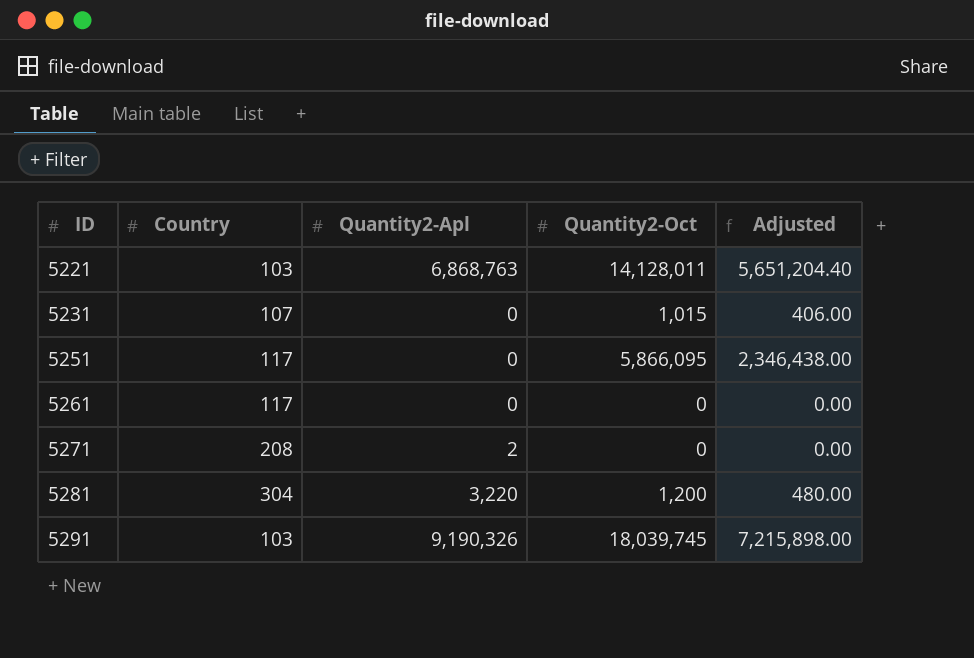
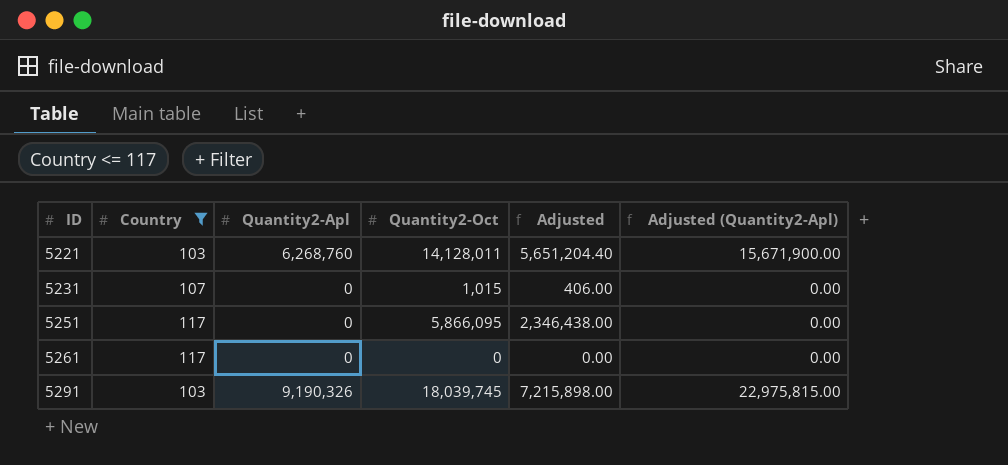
filter: none -> Country <= 117
column Adjusted (Quantity2-Apl) | formula: none -> [Quantity2-Apl] * 2.5
5221 | Quantity2-Apl: 6,868,763 -> 6,268,760

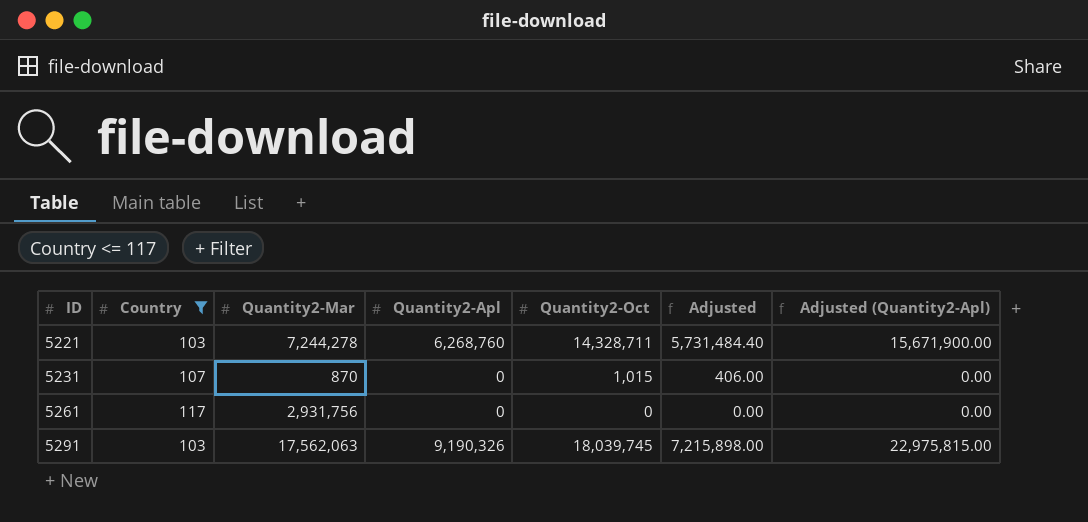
column Quantity2-Mar | position: none -> 3
row 5251: 117 | 0 | 5,866,095 | 2,346,438.00 | 0.00 -> none
5221 | Quantity2-Oct: 14,128,011 -> 14,328,711
5221 | Adjusted: 5,651,204.40 -> 5,731,484.40

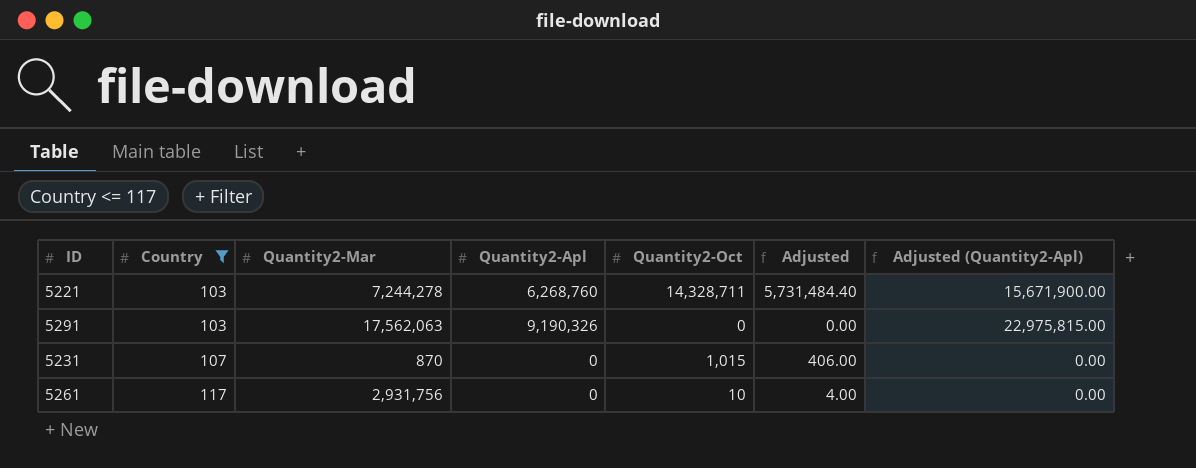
row order: ID ascending -> Country ascending
5291 | Quantity2-Oct: 18,039,745 -> 0
5291 | Adjusted: 7,215,898.00 -> 0.00
5261 | Quantity2-Oct: 0 -> 10
5261 | Adjusted: 0.00 -> 4.00

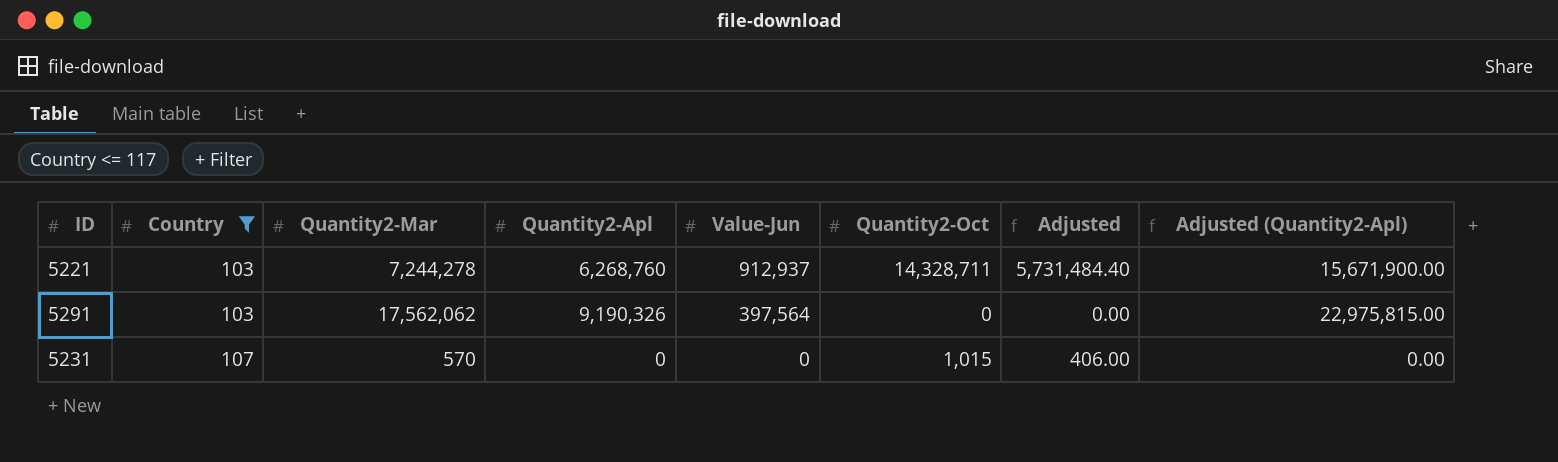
column Value-Jun | position: none -> 5
row 5261: 117 | 2,931,756 | 0 | 10 | 4.00 | 0.00 -> none
5291 | Quantity2-Mar: 17,562,063 -> 17,562,062
5231 | Quantity2-Mar: 870 -> 570

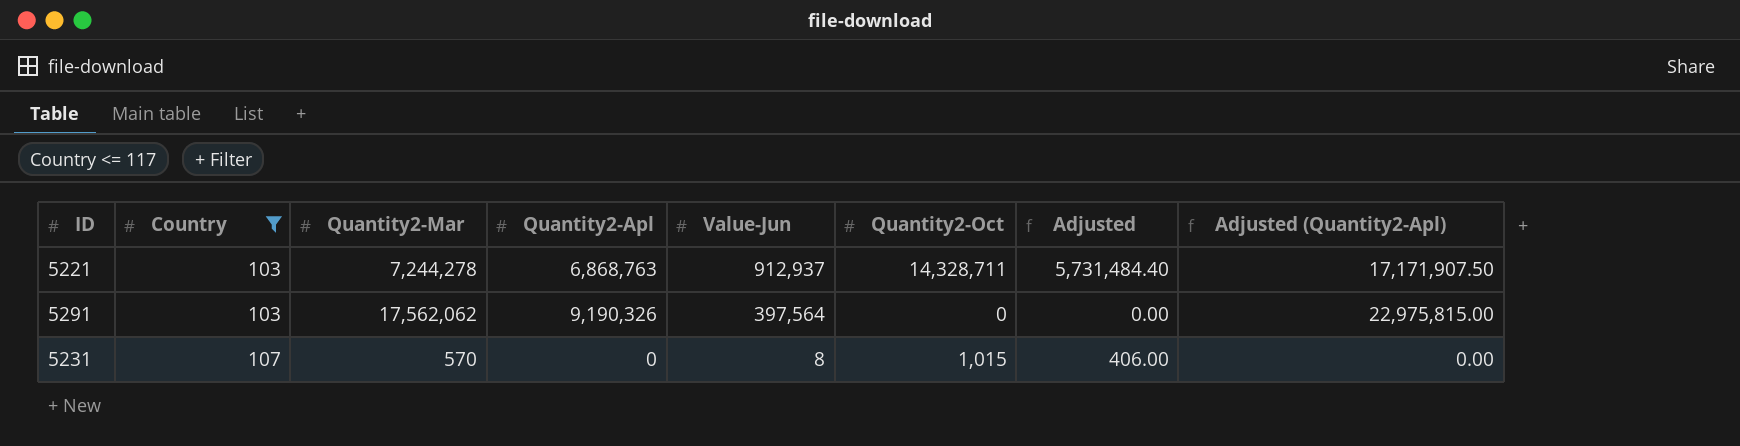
5221 | Quantity2-Apl: 6,268,760 -> 6,868,763
5221 | Adjusted (Quantity2-Apl): 15,671,900.00 -> 17,171,907.50
5231 | Value-Jun: 0 -> 8

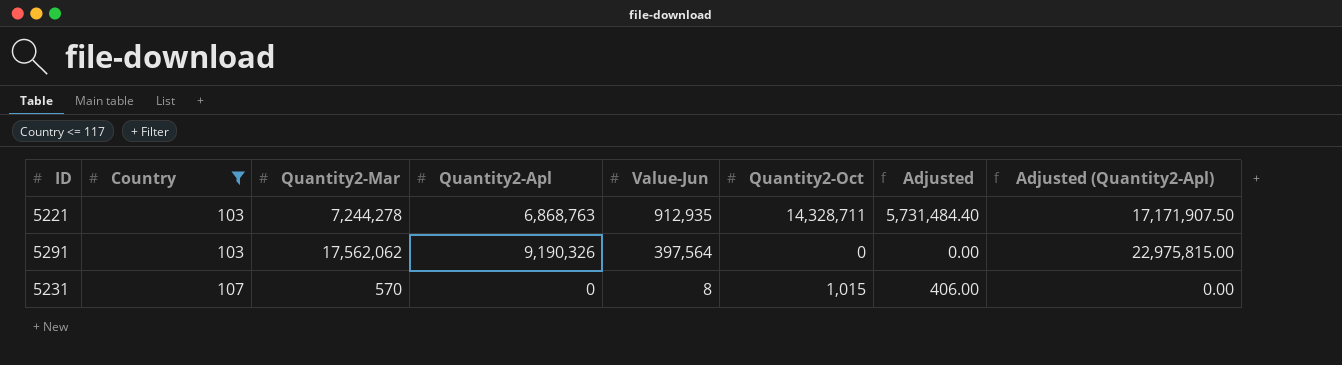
5221 | Value-Jun: 912,937 -> 912,935

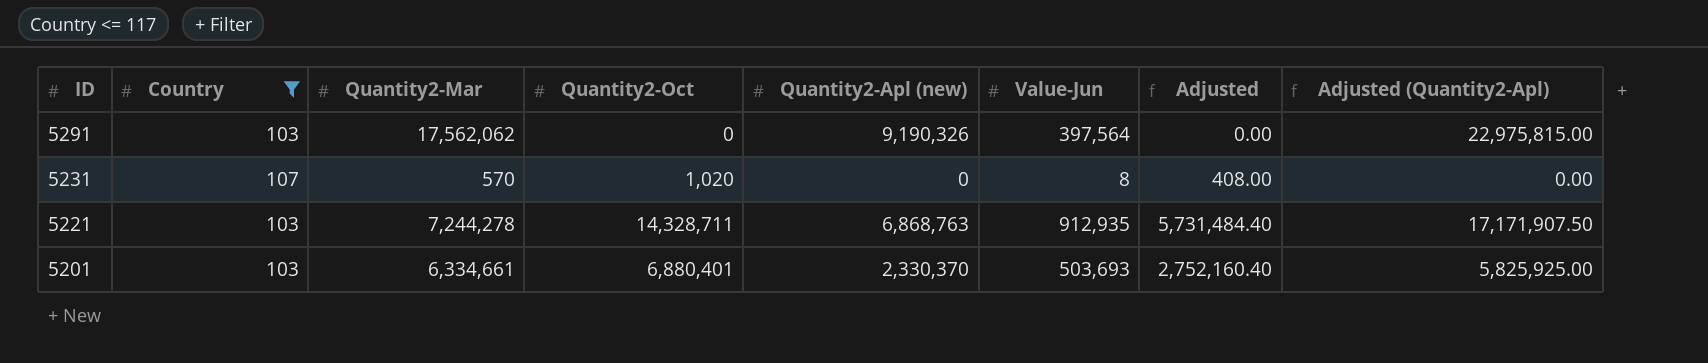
row order: Country ascending -> ID descending
column Quantity2-Oct | position: 6 -> 4
column name: Quantity2-Apl -> Quantity2-Apl (new)
5231 | Quantity2-Oct: 1,015 -> 1,020
5231 | Adjusted: 406.00 -> 408.00
row 5201: none -> 103 | 6,334,661 | 6,880,401 | 2,330,370 | 503,693 | 2,752,160.40 | 5,825,925.00

